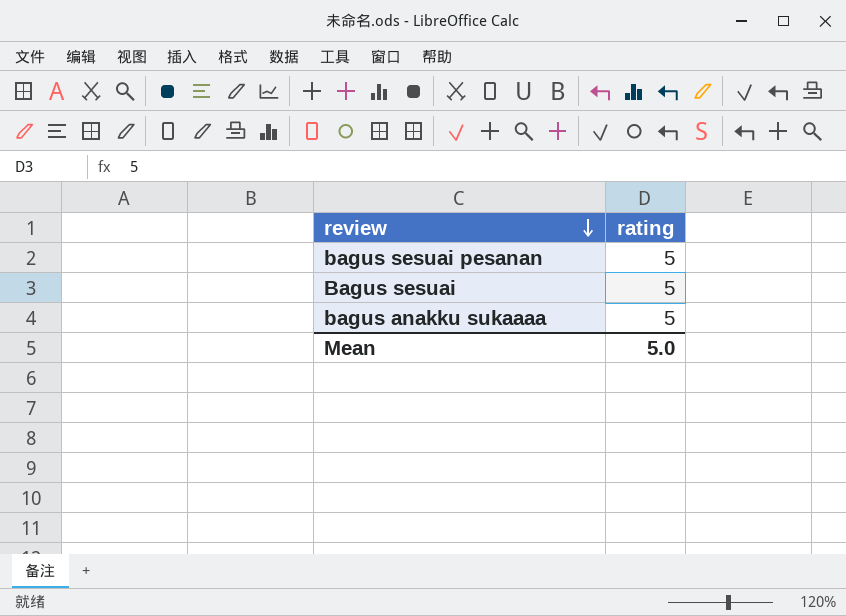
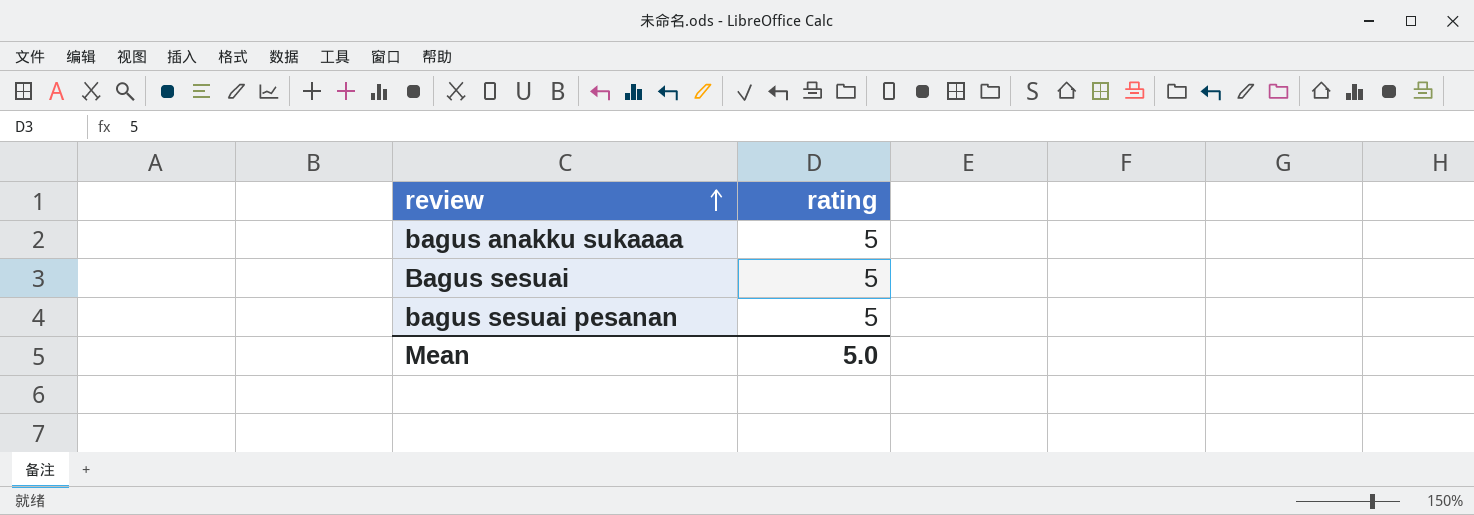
row order: review descending -> review ascending

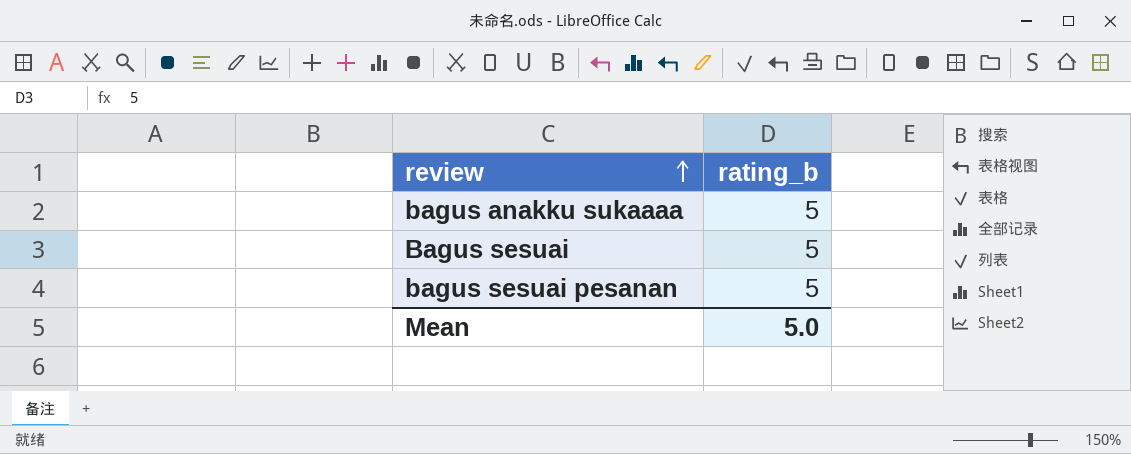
column name: rating -> rating_b

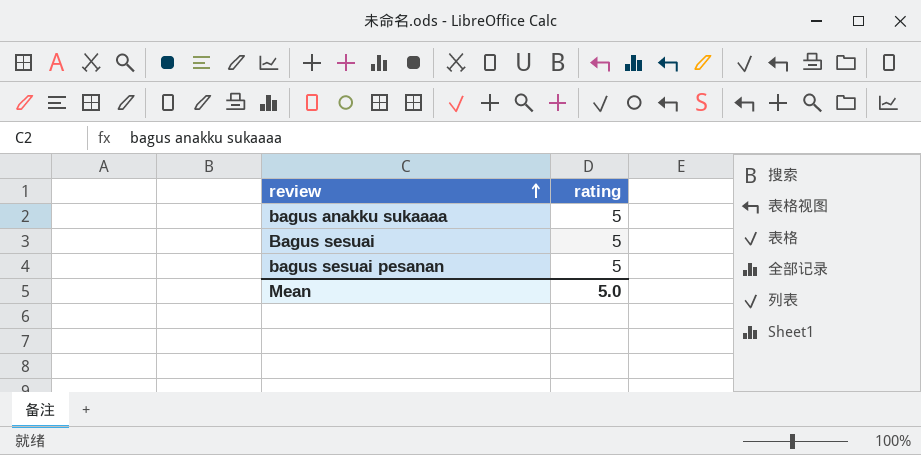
column name: rating_b -> rating

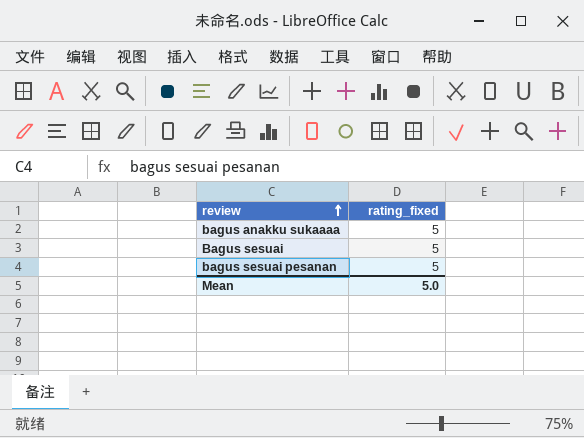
column name: rating -> rating_fixed

